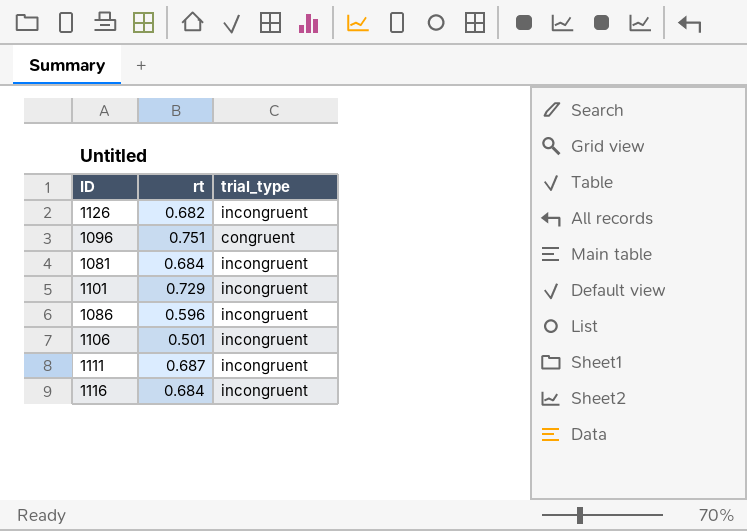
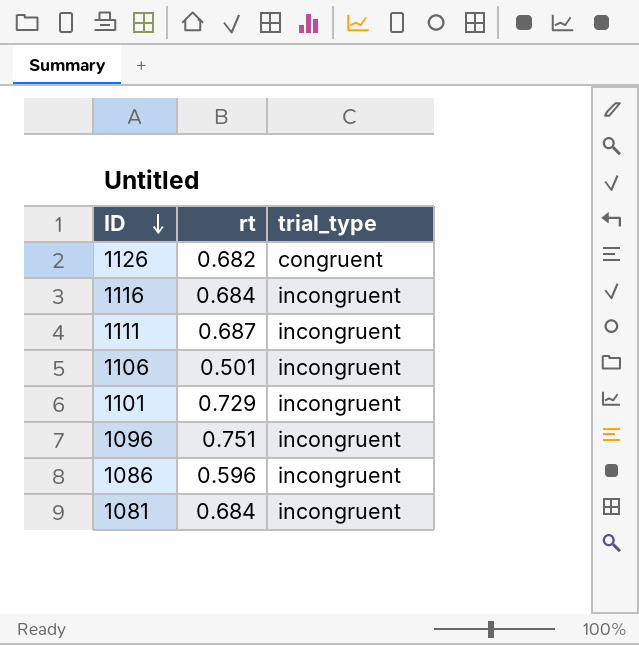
row order: none -> ID descending
1126 | trial_type: incongruent -> congruent
1096 | trial_type: congruent -> incongruent

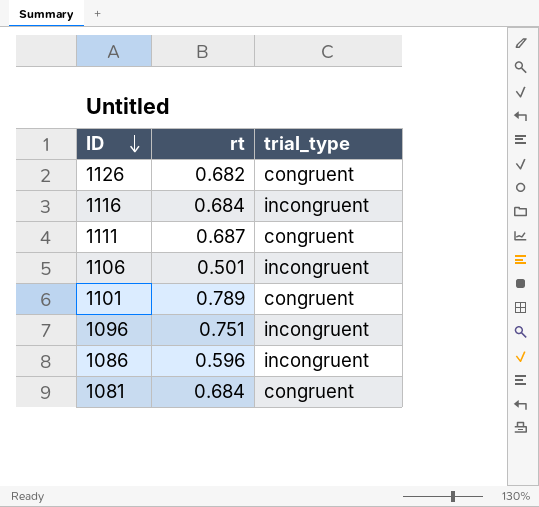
1111 | trial_type: incongruent -> congruent
1101 | rt: 0.729 -> 0.789
1101 | trial_type: incongruent -> congruent
1081 | trial_type: incongruent -> congruent

